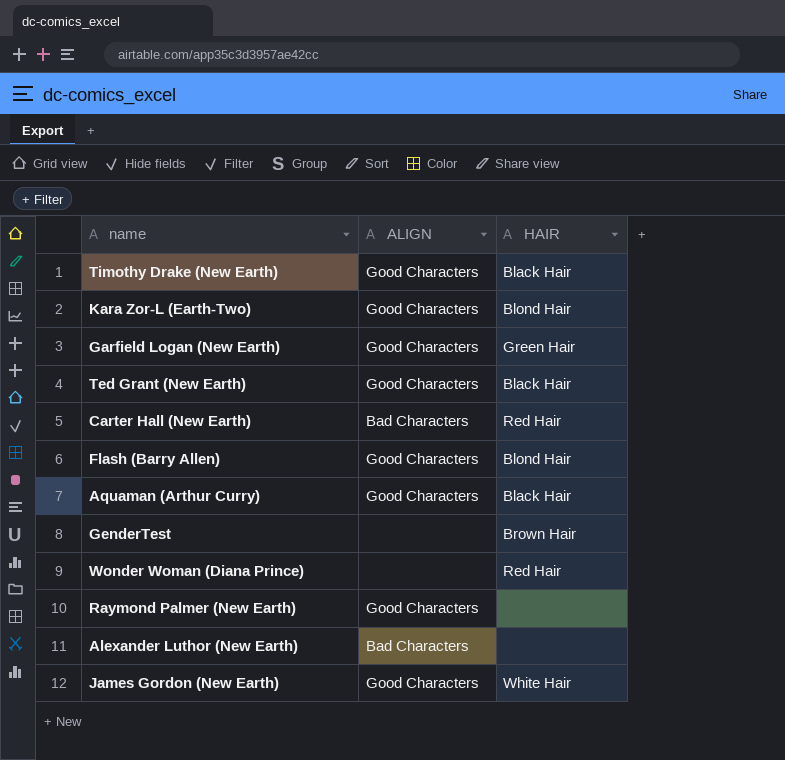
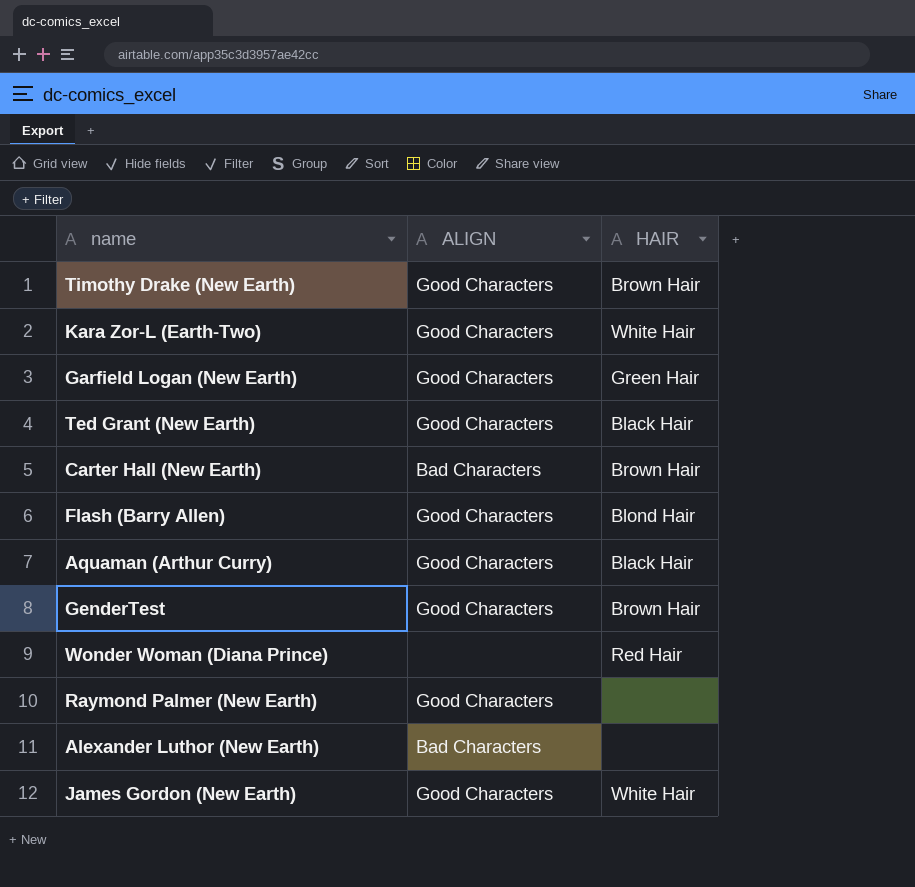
Timothy Drake (New Earth) | HAIR: Black Hair -> Brown Hair
Kara Zor-L (Earth-Two) | HAIR: Blond Hair -> White Hair
Carter Hall (New Earth) | HAIR: Red Hair -> Brown Hair
GenderTest | ALIGN: none -> Good Characters

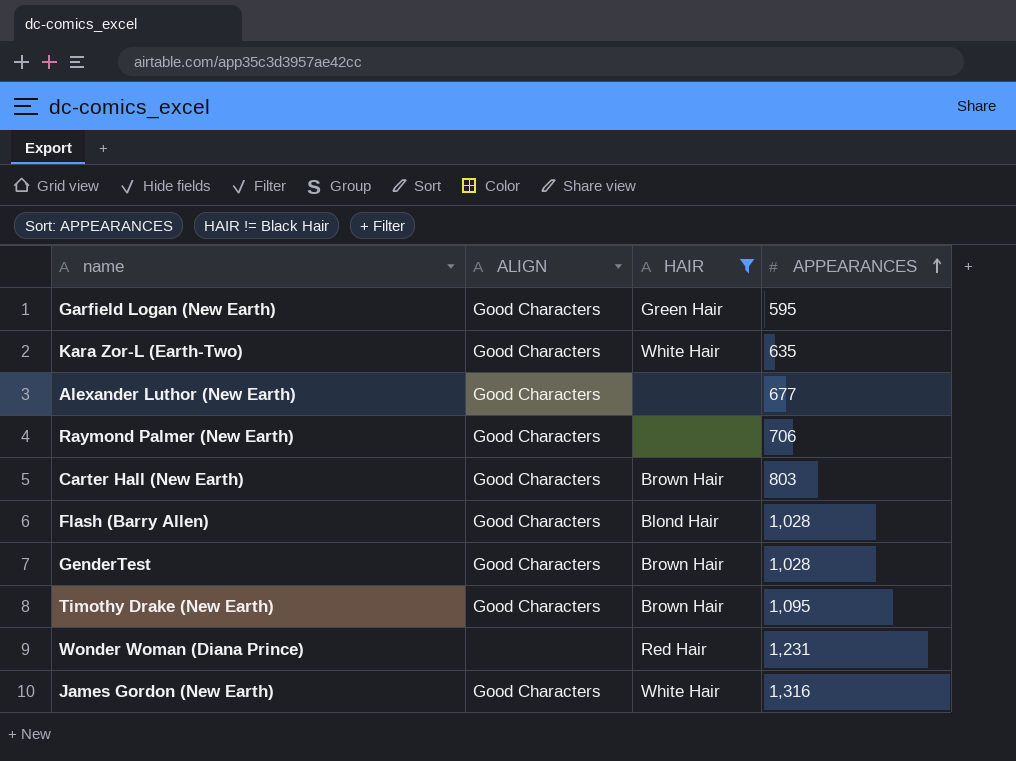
filter: none -> HAIR != Black Hair
row order: none -> APPEARANCES ascending
column APPEARANCES | position: none -> 4
Alexander Luthor (New Earth) | ALIGN: Bad Characters -> Good Characters
Carter Hall (New Earth) | ALIGN: Bad Characters -> Good Characters

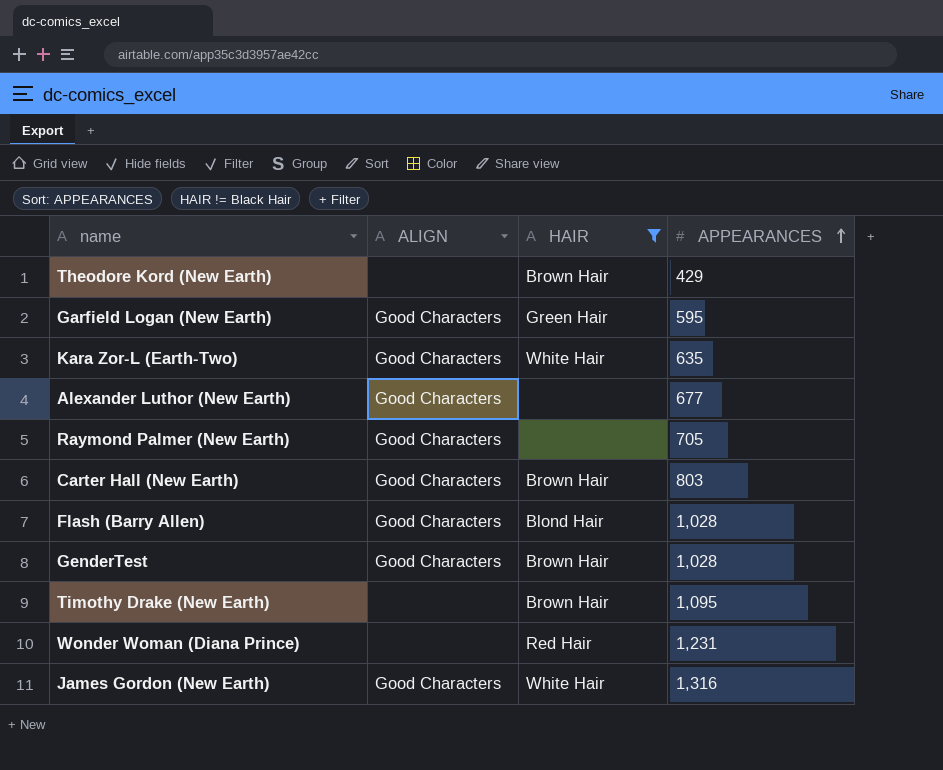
row Theodore Kord (New Earth): none -> none | Brown Hair | 429
Raymond Palmer (New Earth) | APPEARANCES: 706 -> 705
Timothy Drake (New Earth) | ALIGN: Good Characters -> none

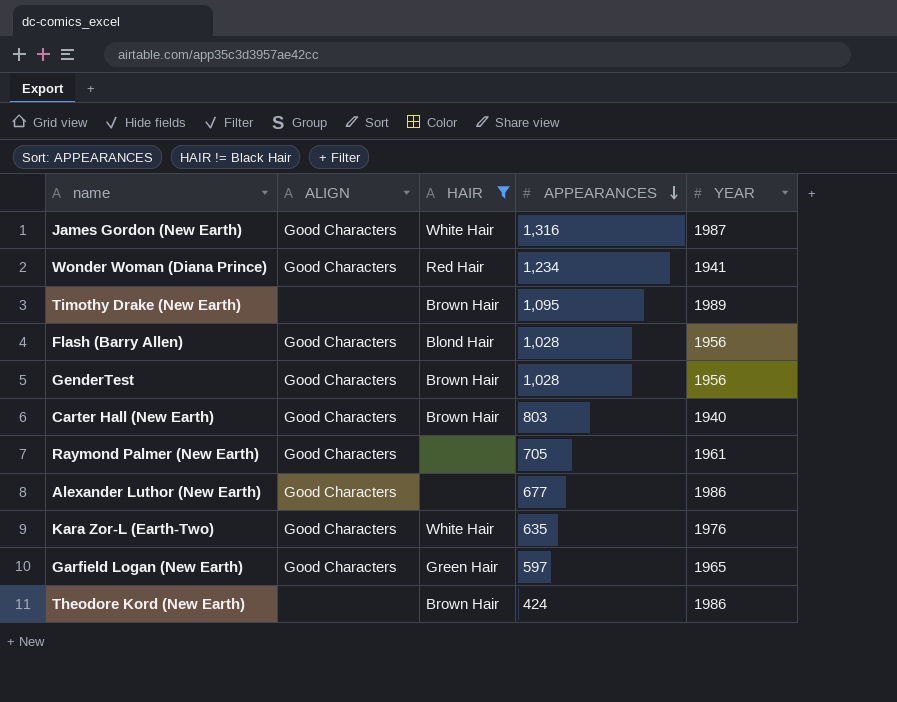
row order: APPEARANCES ascending -> APPEARANCES descending
column YEAR | position: none -> 5
Wonder Woman (Diana Prince) | ALIGN: none -> Good Characters
Wonder Woman (Diana Prince) | APPEARANCES: 1,231 -> 1,234
Garfield Logan (New Earth) | APPEARANCES: 595 -> 597
Theodore Kord (New Earth) | APPEARANCES: 429 -> 424

